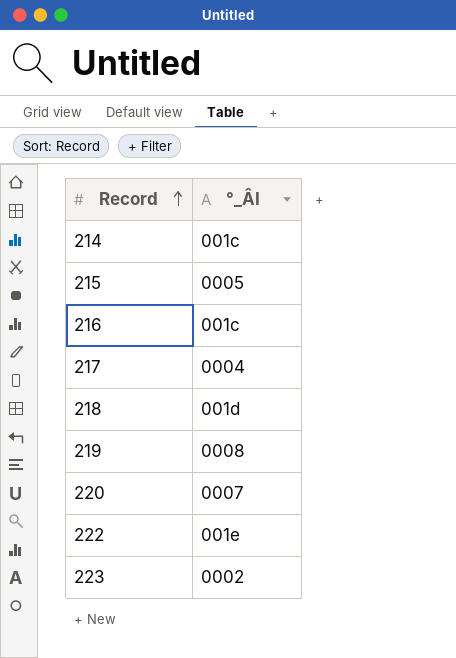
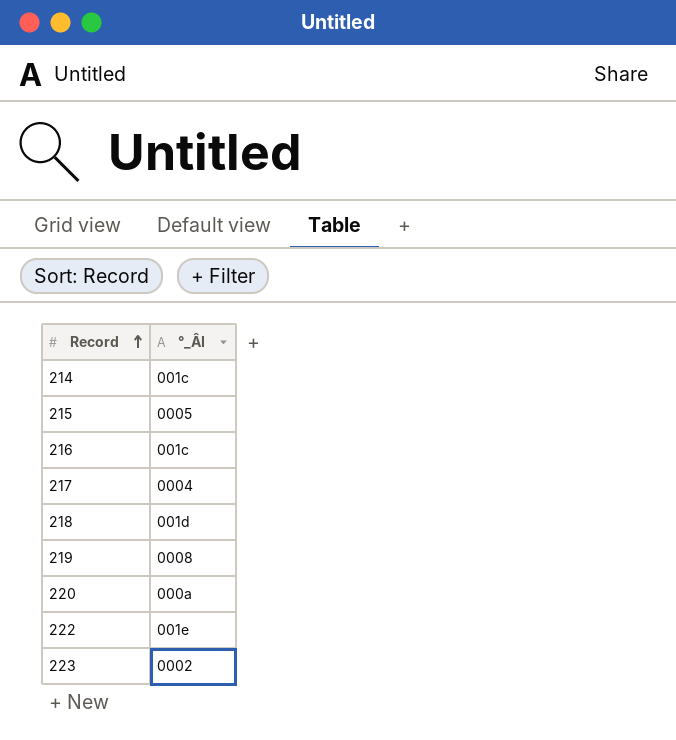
220 | °_ÂI: 0007 -> 000a

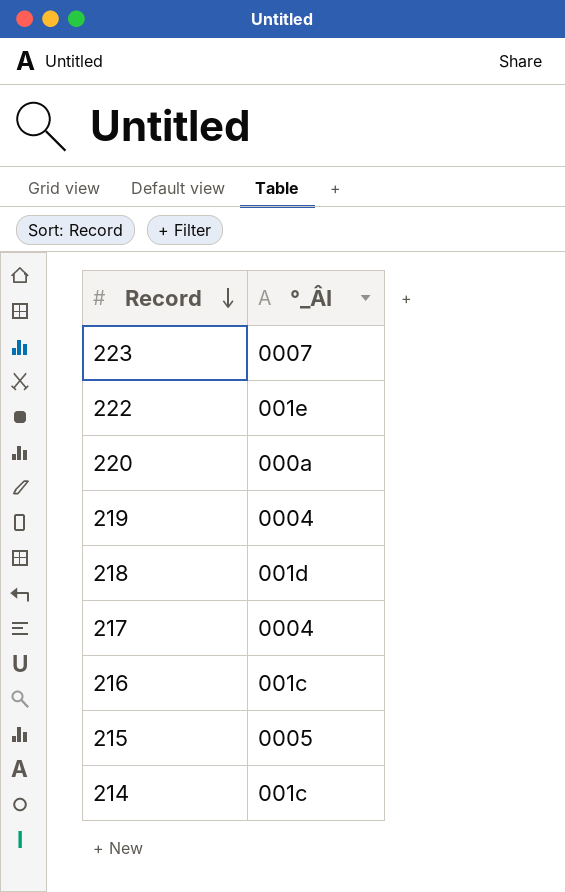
row order: Record ascending -> Record descending
223 | °_ÂI: 0002 -> 0007
219 | °_ÂI: 0008 -> 0004

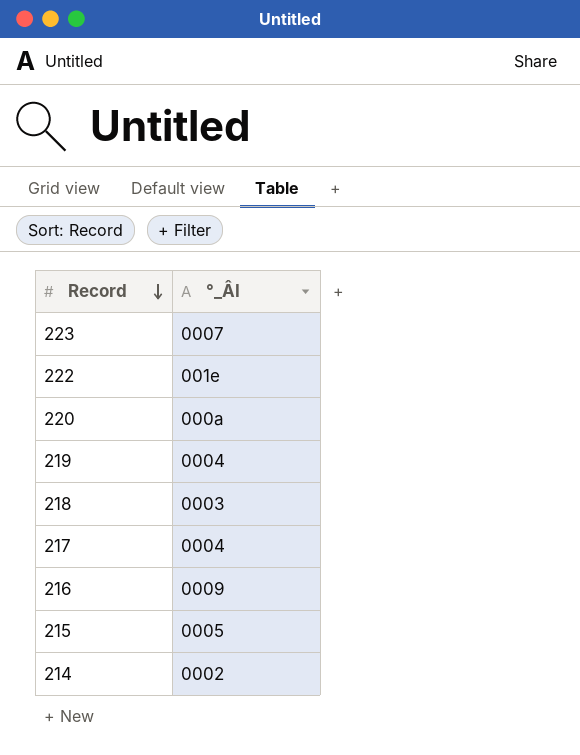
218 | °_ÂI: 001d -> 0003
216 | °_ÂI: 001c -> 0009
214 | °_ÂI: 001c -> 0002

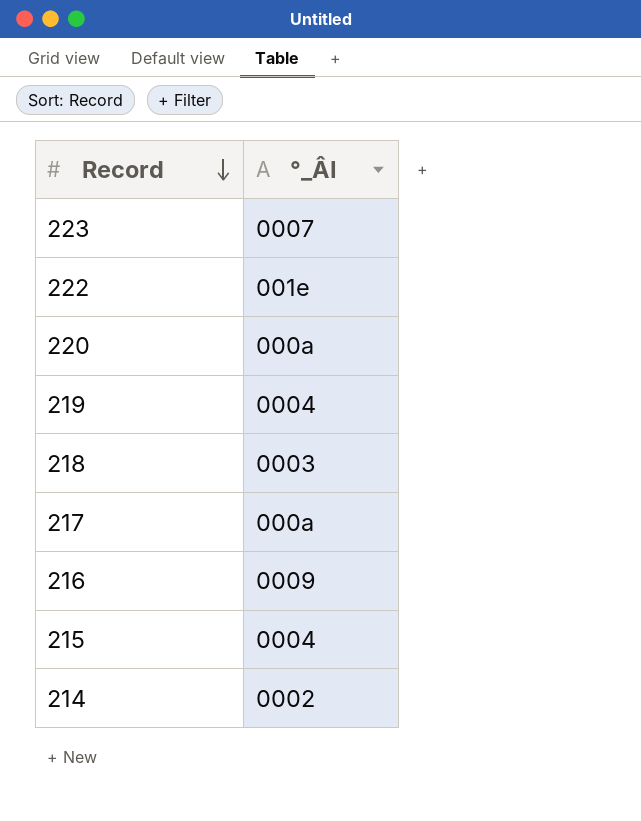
217 | °_ÂI: 0004 -> 000a
215 | °_ÂI: 0005 -> 0004

